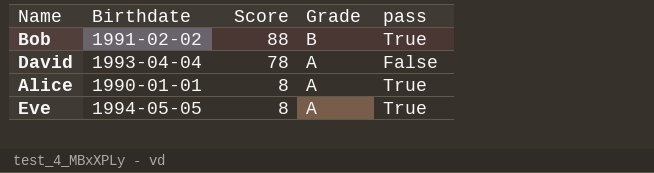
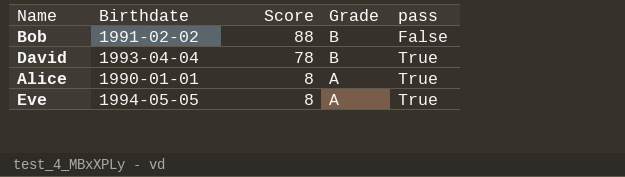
Bob | pass: True -> False
David | Grade: A -> B
David | pass: False -> True

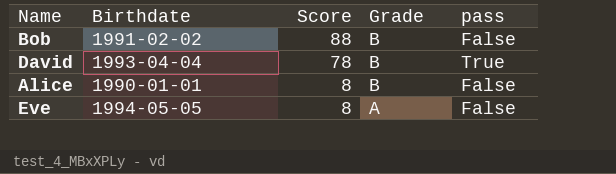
Alice | Grade: A -> B
Alice | pass: True -> False
Eve | pass: True -> False

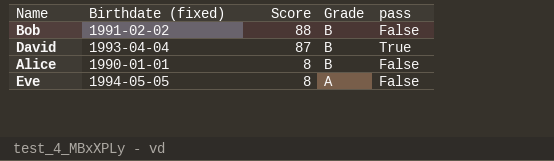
column name: Birthdate -> Birthdate (fixed)
David | Score: 78 -> 87

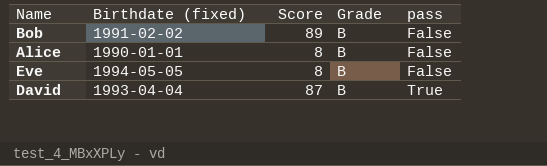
row order: Score descending -> pass ascending
Bob | Score: 88 -> 89
Eve | Grade: A -> B

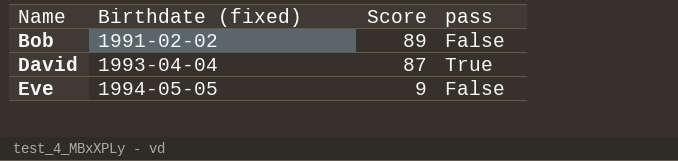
row order: pass ascending -> Name ascending
column Grade | position: 4 -> none
row Alice: 1990-01-01 | 8 | B | False -> none
Eve | Score: 8 -> 9

